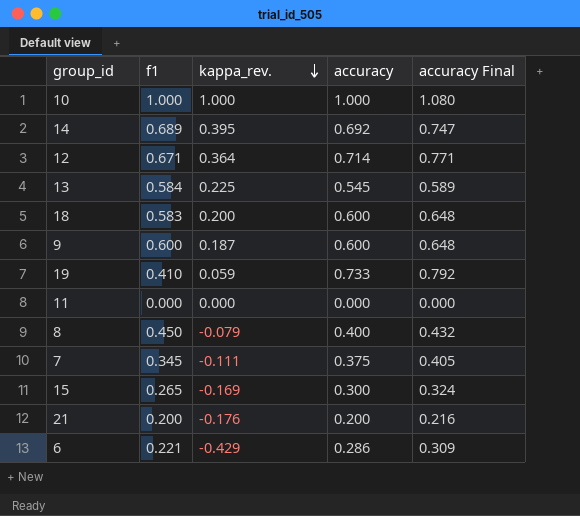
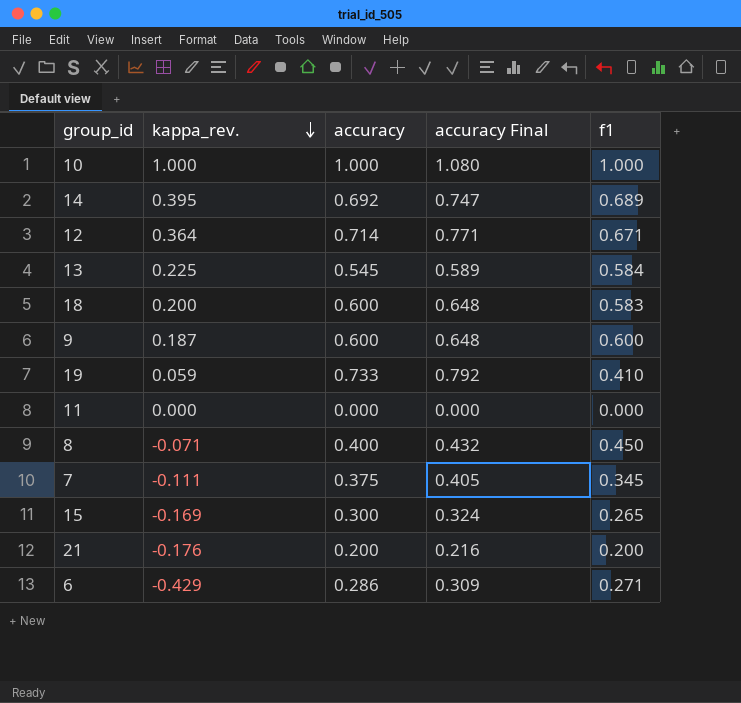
column f1 | position: 2 -> 5
8 | kappa_rev.: -0.079 -> -0.071
6 | f1: 0.221 -> 0.271

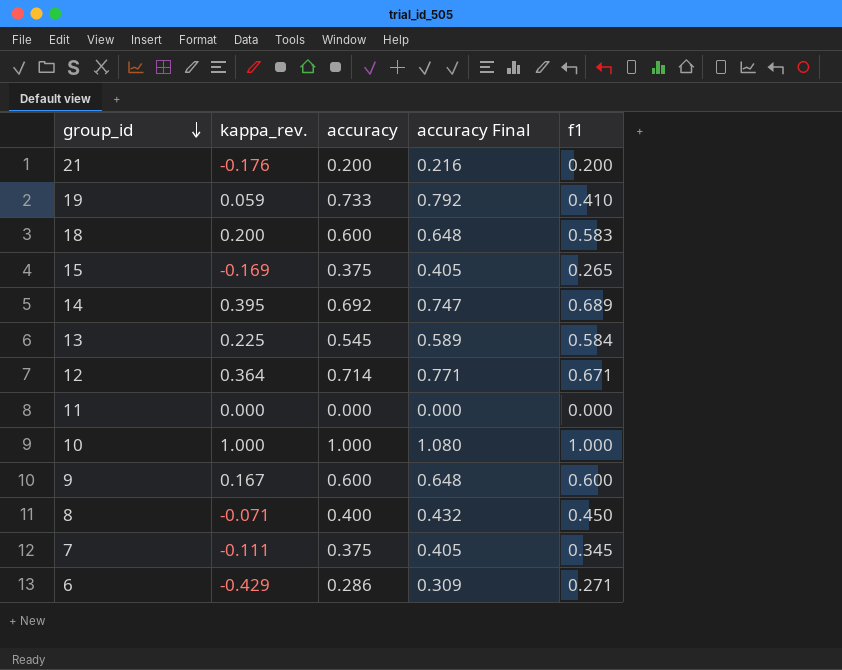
row order: kappa_rev. descending -> group_id descending
15 | accuracy: 0.300 -> 0.375
15 | accuracy Final: 0.324 -> 0.405
9 | kappa_rev.: 0.187 -> 0.167

